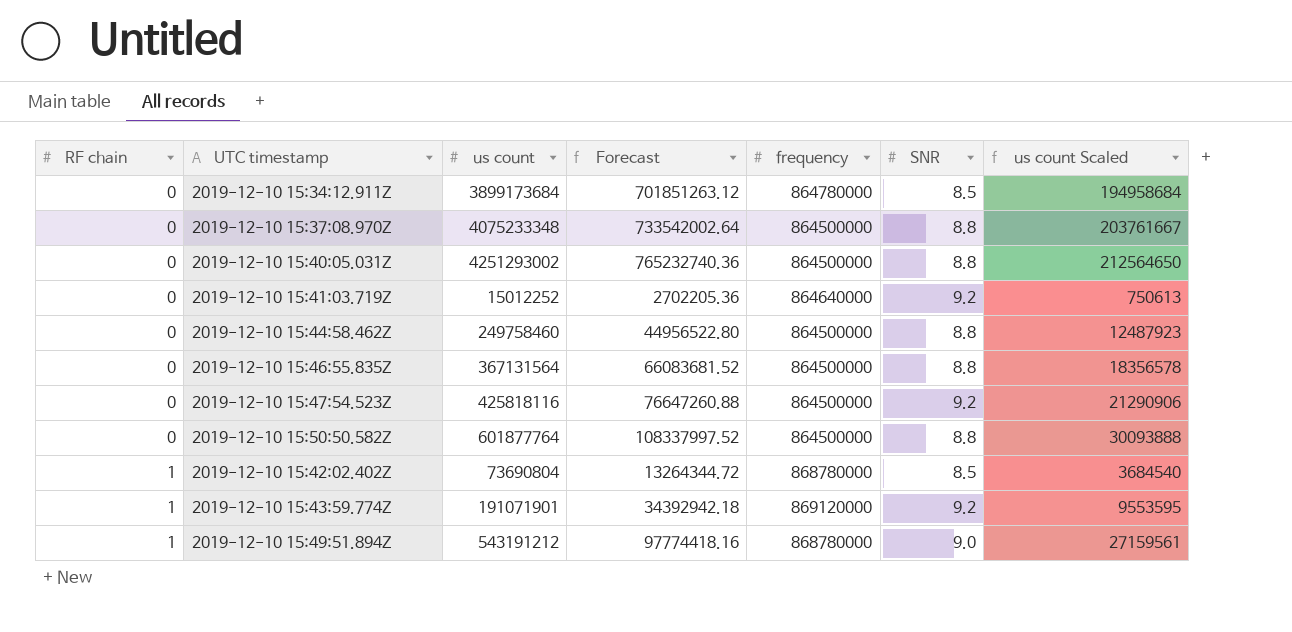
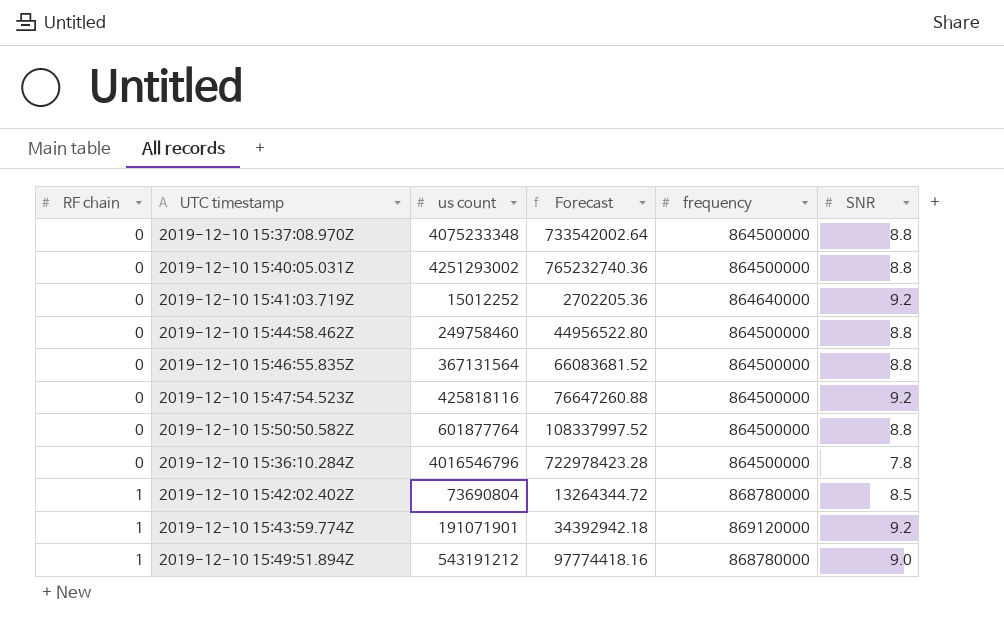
column us count Scaled | formula: [us count] * 0.05 -> none
row 2019-12-10 15:34:12.911Z: 0 | 3899173684 | 701851263.12 | 864780000 | 8.5 | 194958684 -> none
row 2019-12-10 15:36:10.284Z: none -> 0 | 4016546796 | 722978423.28 | 864500000 | 7.8

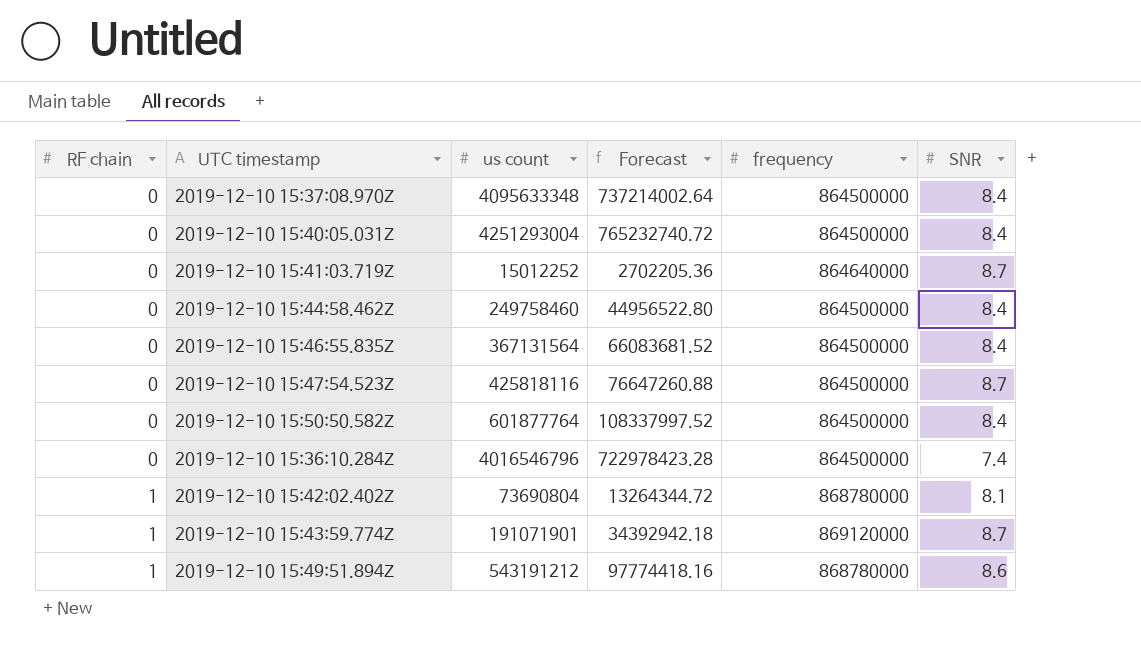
2019-12-10 15:37:08.970Z | us count: 4075233348 -> 4095633348
2019-12-10 15:37:08.970Z | Forecast: 733542002.64 -> 737214002.64
2019-12-10 15:37:08.970Z | SNR: 8.8 -> 8.4
2019-12-10 15:40:05.031Z | us count: 4251293002 -> 4251293004
2019-12-10 15:40:05.031Z | Forecast: 765232740.36 -> 765232740.72
2019-12-10 15:40:05.031Z | SNR: 8.8 -> 8.4
2019-12-10 15:41:03.719Z | SNR: 9.2 -> 8.7
2019-12-10 15:44:58.462Z | SNR: 8.8 -> 8.4
2019-12-10 15:46:55.835Z | SNR: 8.8 -> 8.4
2019-12-10 15:47:54.523Z | SNR: 9.2 -> 8.7
2019-12-10 15:50:50.582Z | SNR: 8.8 -> 8.4
2019-12-10 15:36:10.284Z | SNR: 7.8 -> 7.4
2019-12-10 15:42:02.402Z | SNR: 8.5 -> 8.1
2019-12-10 15:43:59.774Z | SNR: 9.2 -> 8.7
2019-12-10 15:49:51.894Z | SNR: 9.0 -> 8.6

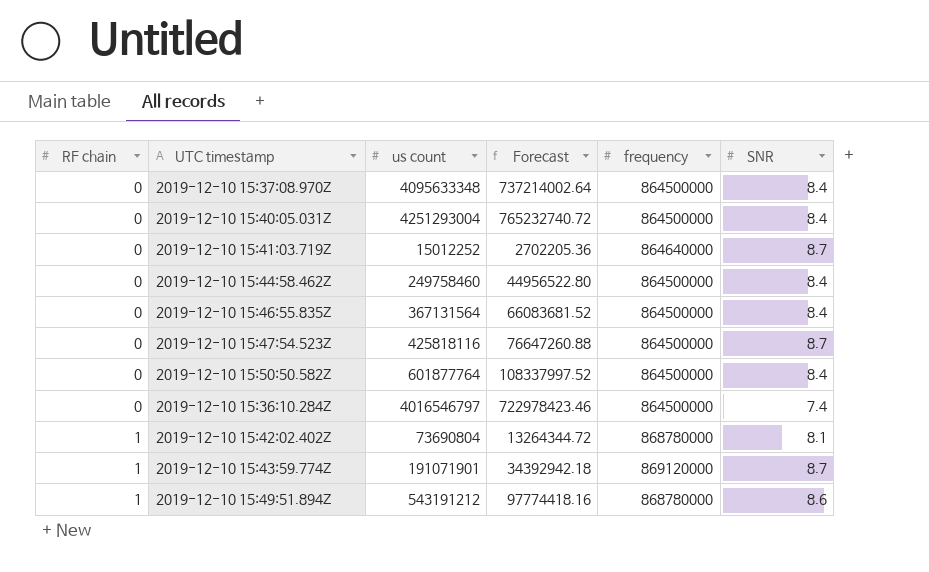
2019-12-10 15:36:10.284Z | us count: 4016546796 -> 4016546797
2019-12-10 15:36:10.284Z | Forecast: 722978423.28 -> 722978423.46

